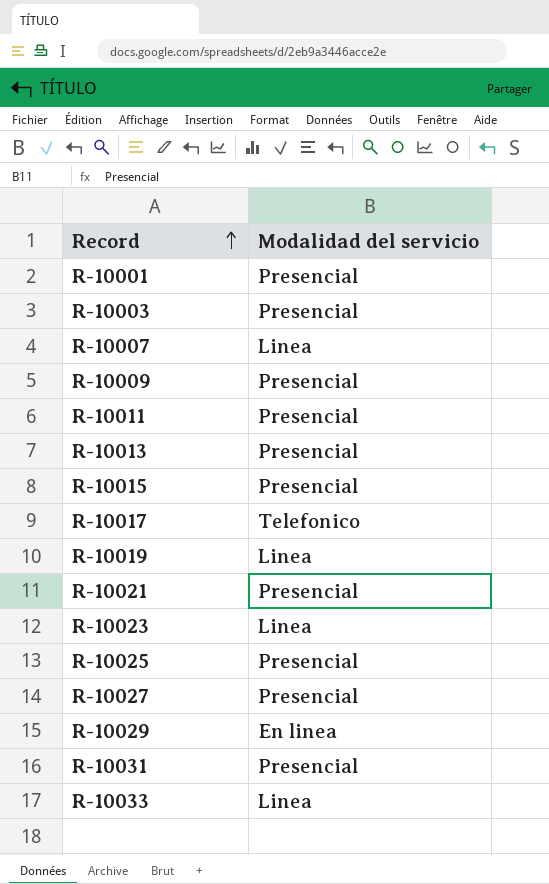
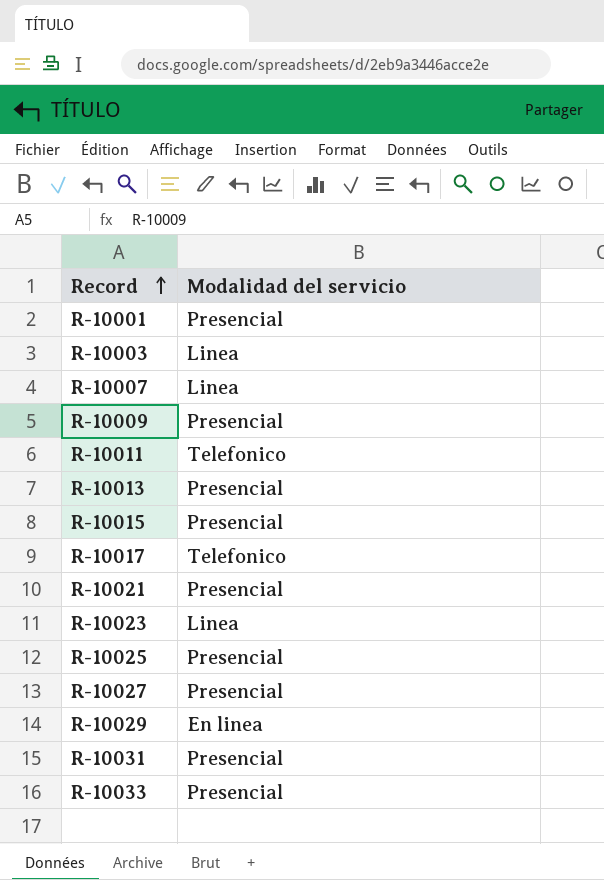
row R-10019: Linea -> none
R-10003 | Modalidad del servicio: Presencial -> Linea
R-10011 | Modalidad del servicio: Presencial -> Telefonico
R-10033 | Modalidad del servicio: Linea -> Presencial

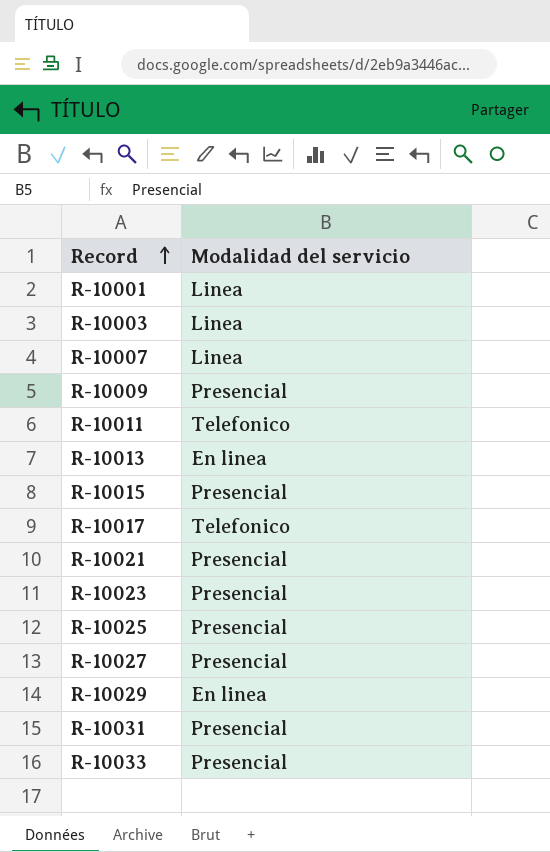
R-10001 | Modalidad del servicio: Presencial -> Linea
R-10013 | Modalidad del servicio: Presencial -> En linea
R-10023 | Modalidad del servicio: Linea -> Presencial

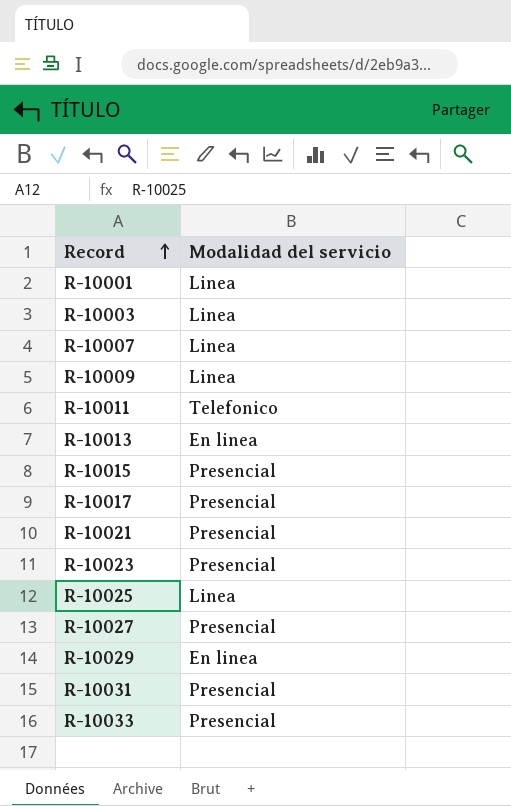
R-10009 | Modalidad del servicio: Presencial -> Linea
R-10017 | Modalidad del servicio: Telefonico -> Presencial
R-10025 | Modalidad del servicio: Presencial -> Linea

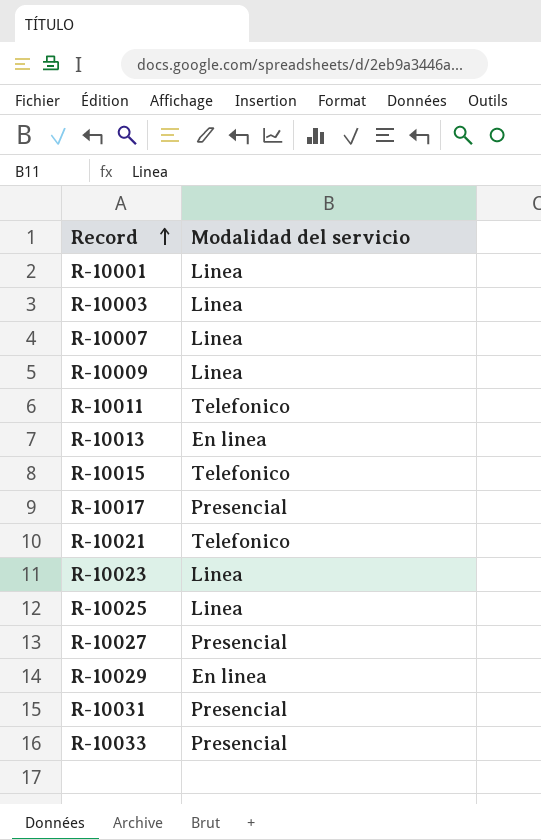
R-10015 | Modalidad del servicio: Presencial -> Telefonico
R-10021 | Modalidad del servicio: Presencial -> Telefonico
R-10023 | Modalidad del servicio: Presencial -> Linea

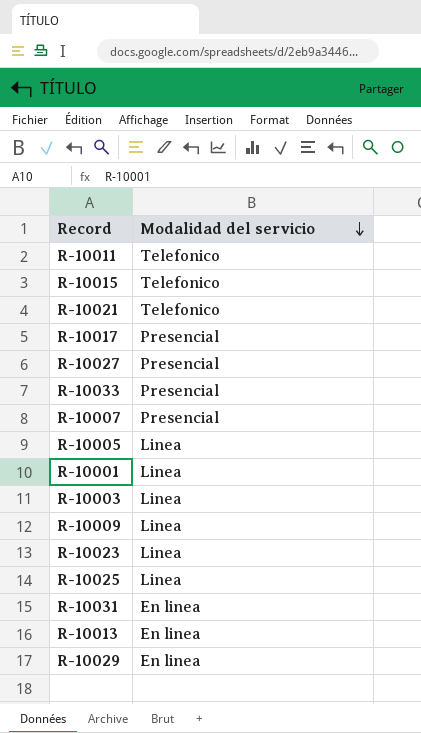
row order: Record ascending -> Modalidad del servicio descending
R-10007 | Modalidad del servicio: Linea -> Presencial
row R-10005: none -> Linea
R-10031 | Modalidad del servicio: Presencial -> En linea

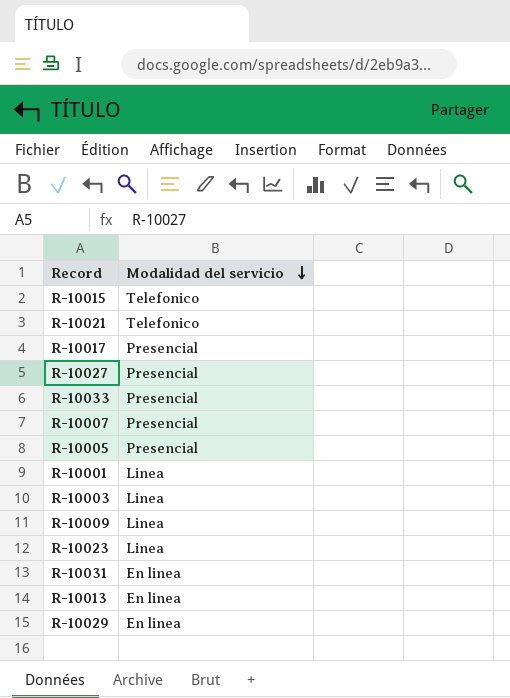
row R-10011: Telefonico -> none
row R-10025: Linea -> none
R-10005 | Modalidad del servicio: Linea -> Presencial

